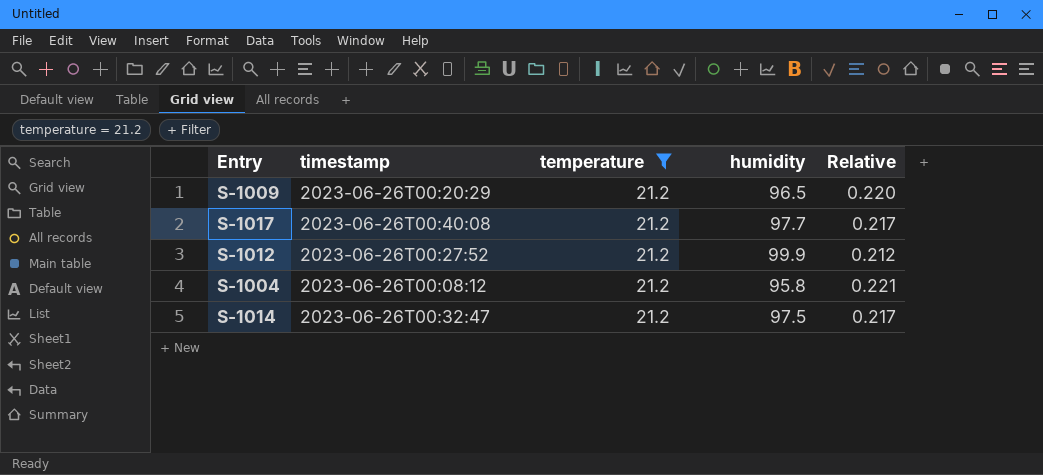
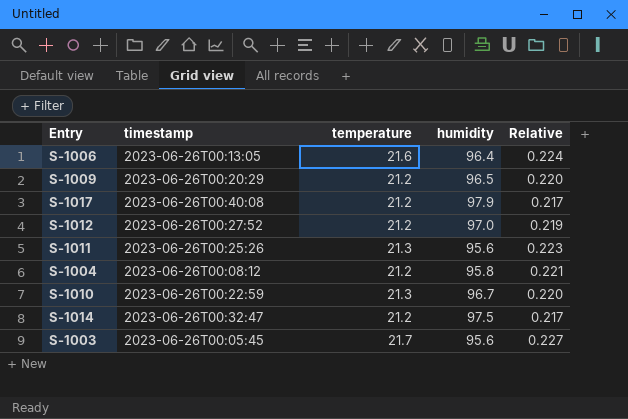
filter: temperature = 21.2 -> none
S-1017 | humidity: 97.7 -> 97.9
S-1012 | humidity: 99.9 -> 97.0
S-1012 | Relative: 0.212 -> 0.219

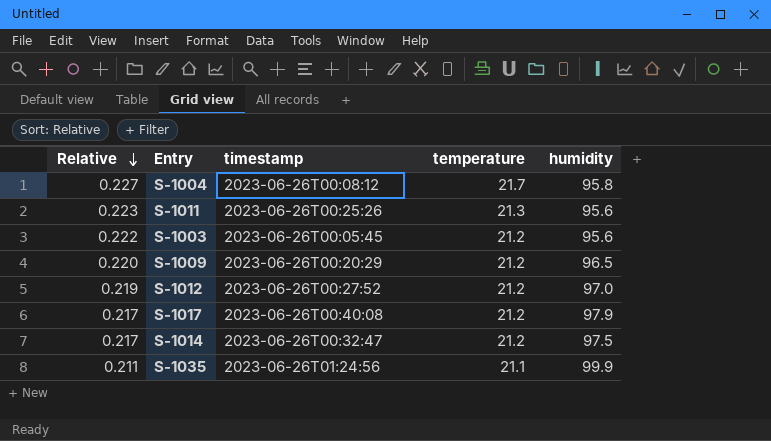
row order: none -> Relative descending
column Relative | position: 5 -> 1
row S-1006: 2023-06-26T00:13:05 | 21.6 | 96.4 | 0.224 -> none
row S-1010: 2023-06-26T00:22:59 | 21.3 | 96.7 | 0.220 -> none
S-1004 | Relative: 0.221 -> 0.227
S-1004 | temperature: 21.2 -> 21.7
S-1003 | Relative: 0.227 -> 0.222
S-1003 | temperature: 21.7 -> 21.2
row S-1035: none -> 0.211 | 2023-06-26T01:24:56 | 21.1 | 99.9

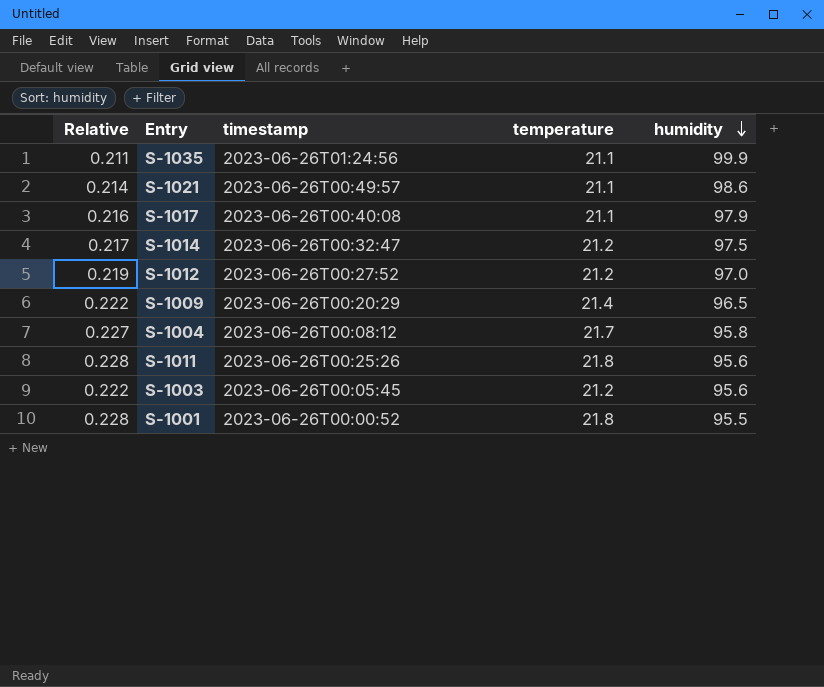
row order: Relative descending -> humidity descending
row S-1021: none -> 0.214 | 2023-06-26T00:49:57 | 21.1 | 98.6
S-1017 | Relative: 0.217 -> 0.216
S-1017 | temperature: 21.2 -> 21.1
S-1009 | Relative: 0.220 -> 0.222
S-1009 | temperature: 21.2 -> 21.4
S-1011 | Relative: 0.223 -> 0.228
S-1011 | temperature: 21.3 -> 21.8
row S-1001: none -> 0.228 | 2023-06-26T00:00:52 | 21.8 | 95.5

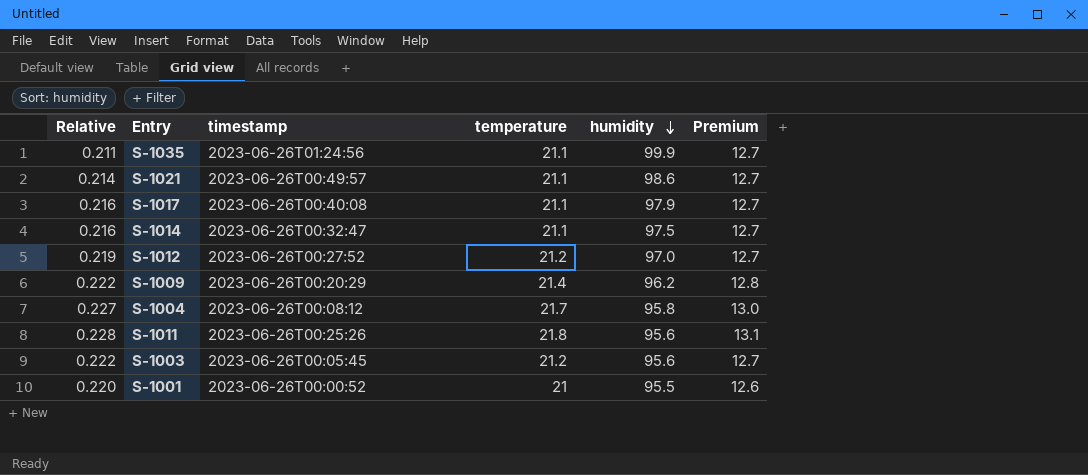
column Premium | formula: none -> [temperature] * 0.6
S-1014 | Relative: 0.217 -> 0.216
S-1014 | temperature: 21.2 -> 21.1
S-1009 | humidity: 96.5 -> 96.2
S-1001 | Relative: 0.228 -> 0.220
S-1001 | temperature: 21.8 -> 21

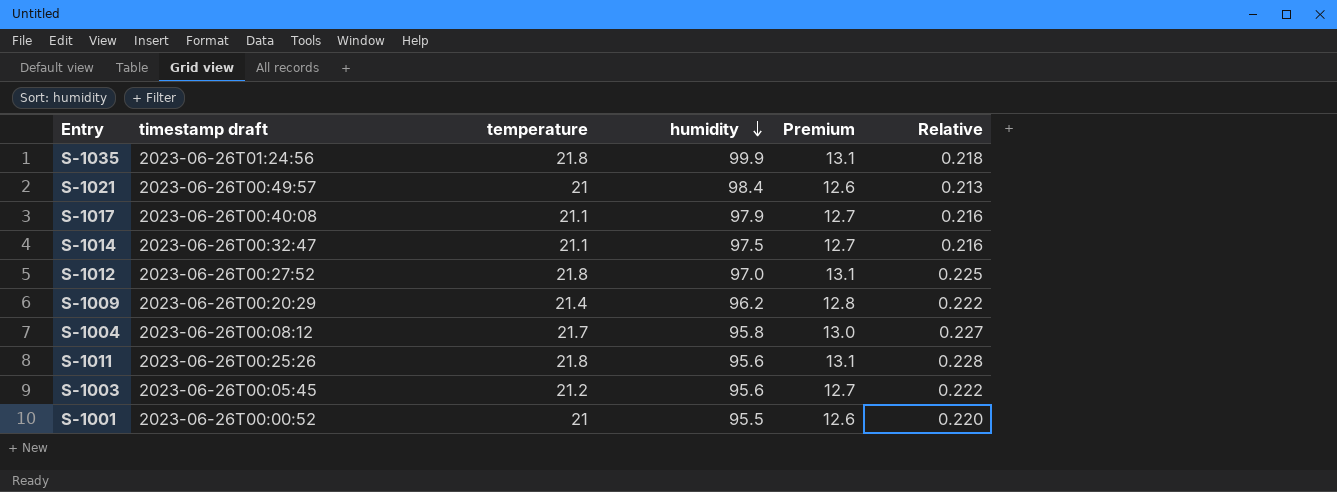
column name: timestamp -> timestamp draft
column Relative | position: 1 -> 6
S-1035 | temperature: 21.1 -> 21.8
S-1035 | Premium: 12.7 -> 13.1
S-1035 | Relative: 0.211 -> 0.218
S-1021 | temperature: 21.1 -> 21
S-1021 | humidity: 98.6 -> 98.4
S-1021 | Premium: 12.7 -> 12.6
S-1021 | Relative: 0.214 -> 0.213
S-1012 | temperature: 21.2 -> 21.8
S-1012 | Premium: 12.7 -> 13.1
S-1012 | Relative: 0.219 -> 0.225

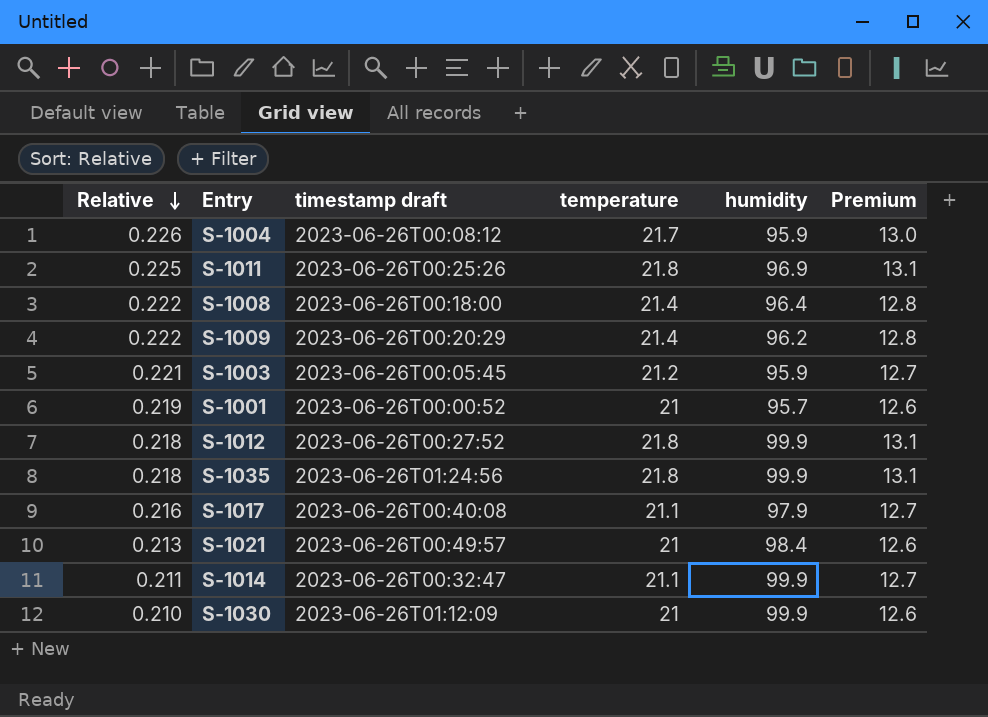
row order: humidity descending -> Relative descending
column Relative | position: 6 -> 1
S-1004 | Relative: 0.227 -> 0.226
S-1004 | humidity: 95.8 -> 95.9
S-1011 | Relative: 0.228 -> 0.225
S-1011 | humidity: 95.6 -> 96.9
row S-1008: none -> 0.222 | 2023-06-26T00:18:00 | 21.4 | 96.4 | 12.8
S-1003 | Relative: 0.222 -> 0.221
S-1003 | humidity: 95.6 -> 95.9
S-1001 | Relative: 0.220 -> 0.219
S-1001 | humidity: 95.5 -> 95.7
S-1012 | Relative: 0.225 -> 0.218
S-1012 | humidity: 97.0 -> 99.9
S-1014 | Relative: 0.216 -> 0.211
S-1014 | humidity: 97.5 -> 99.9
row S-1030: none -> 0.210 | 2023-06-26T01:12:09 | 21 | 99.9 | 12.6

